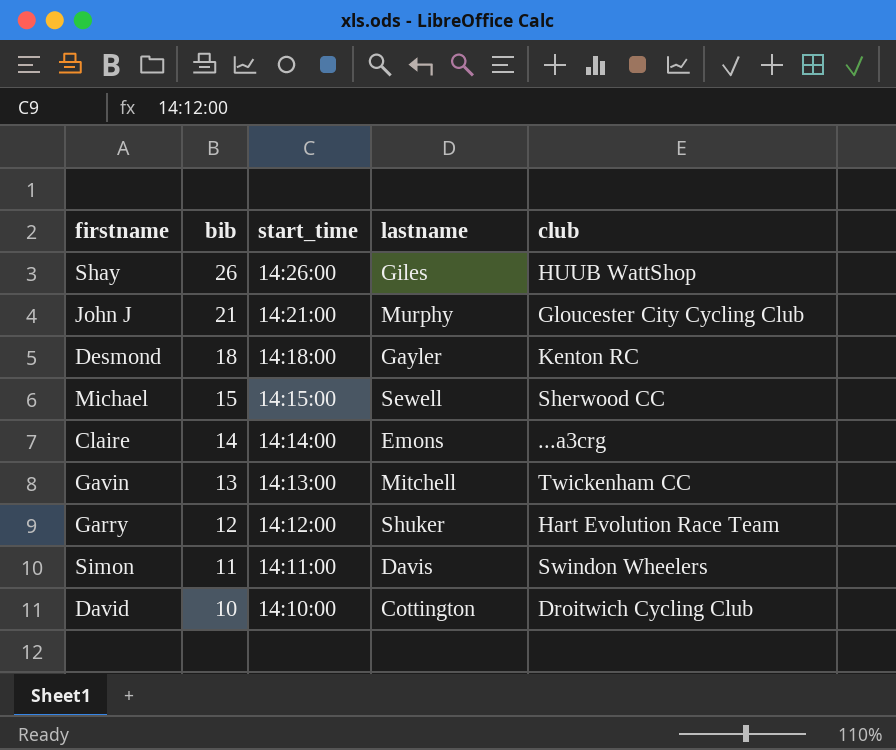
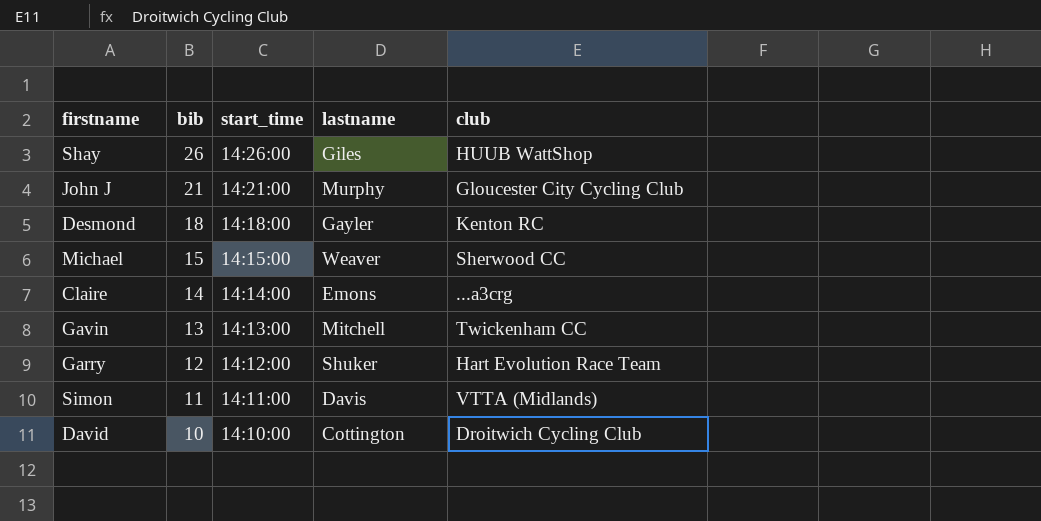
Michael | lastname: Sewell -> Weaver
Simon | club: Swindon Wheelers -> VTTA (Midlands)

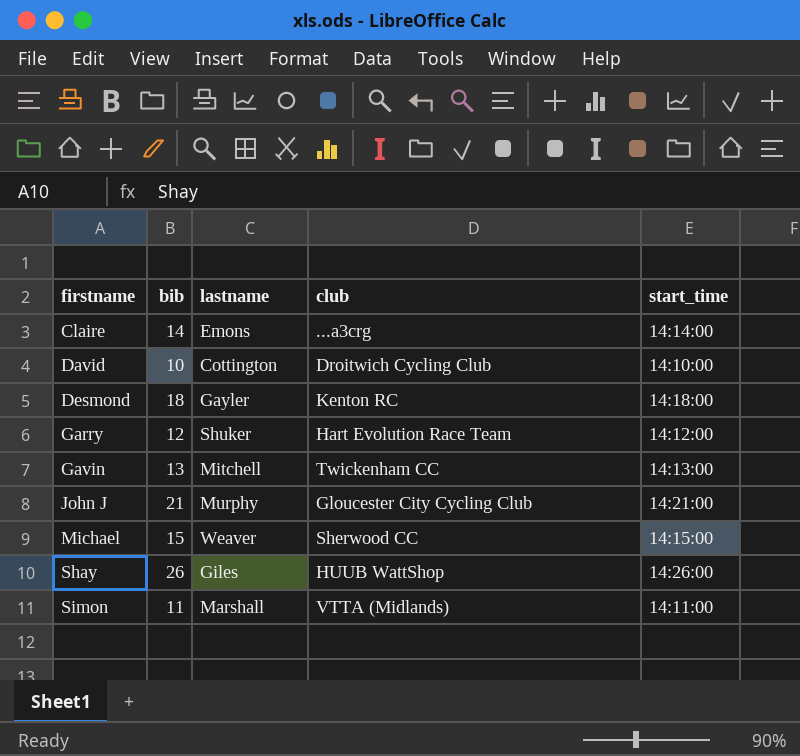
row order: bib descending -> firstname ascending
column start_time | position: 3 -> 5
Simon | lastname: Davis -> Marshall

